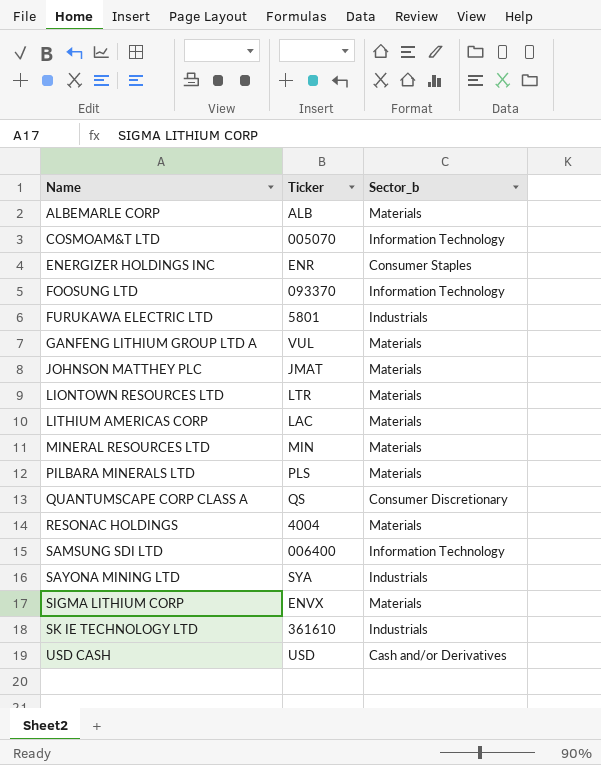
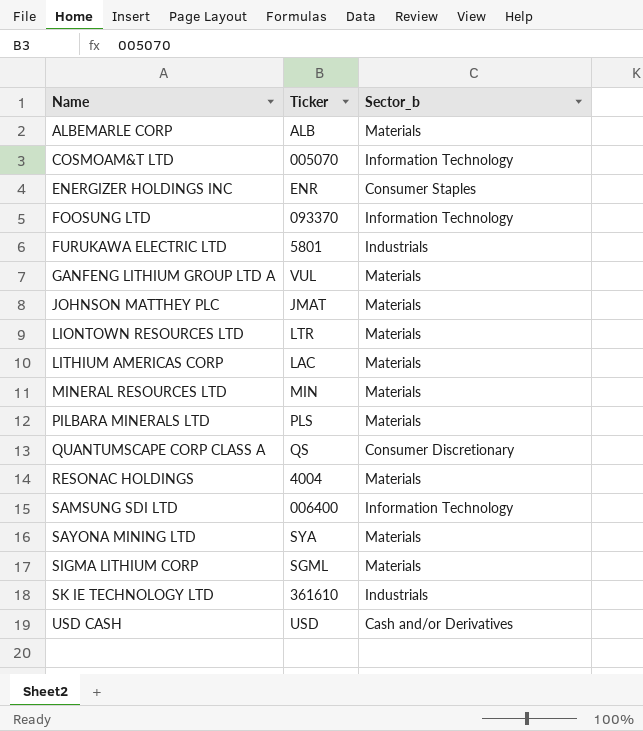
SAYONA MINING LTD | Sector_b: Industrials -> Materials
SIGMA LITHIUM CORP | Ticker: ENVX -> SGML

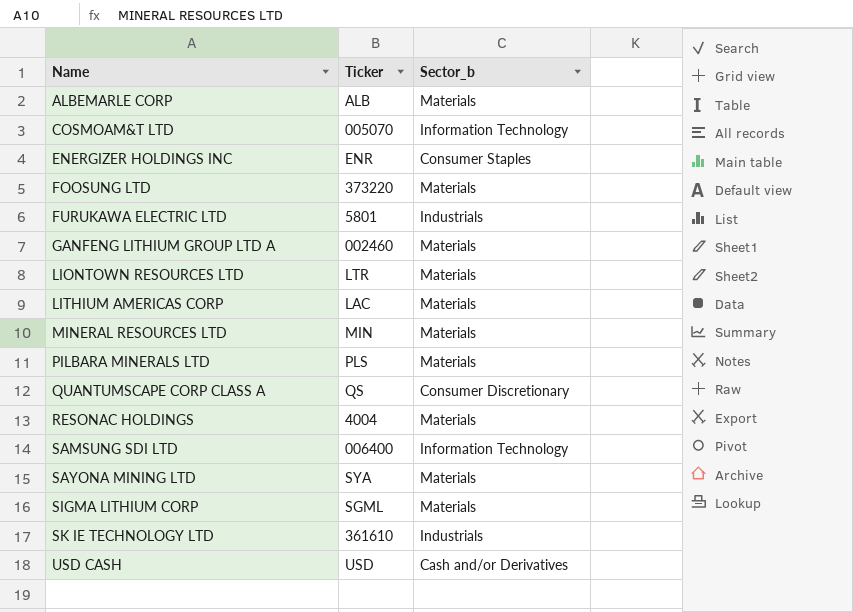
row JOHNSON MATTHEY PLC: JMAT | Materials -> none
FOOSUNG LTD | Ticker: 093370 -> 373220
FOOSUNG LTD | Sector_b: Information Technology -> Materials
GANFENG LITHIUM GROUP LTD A | Ticker: VUL -> 002460

